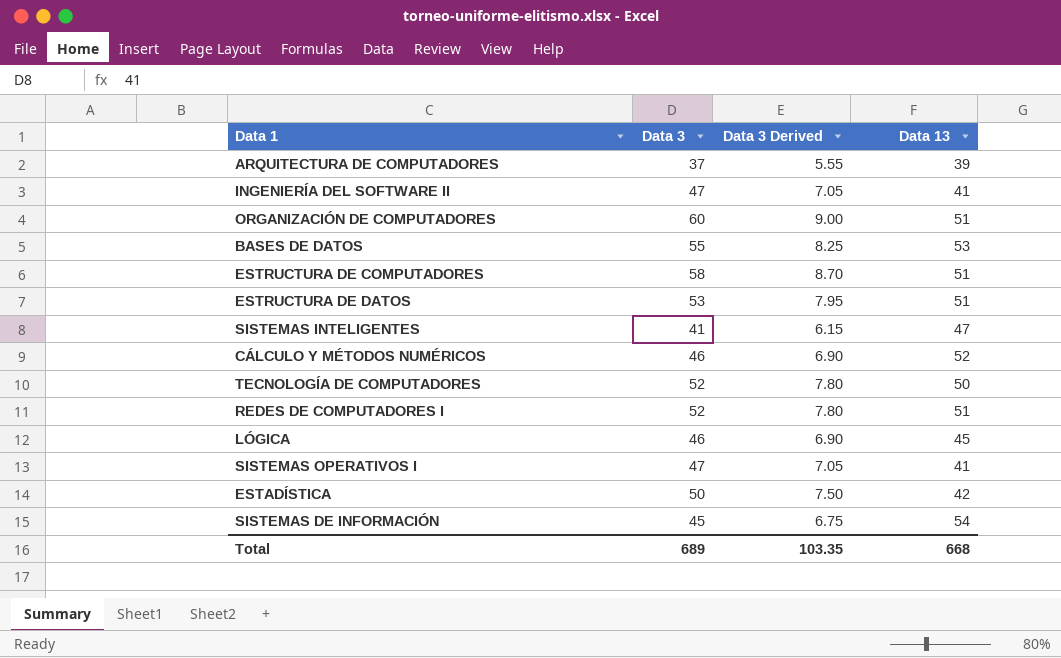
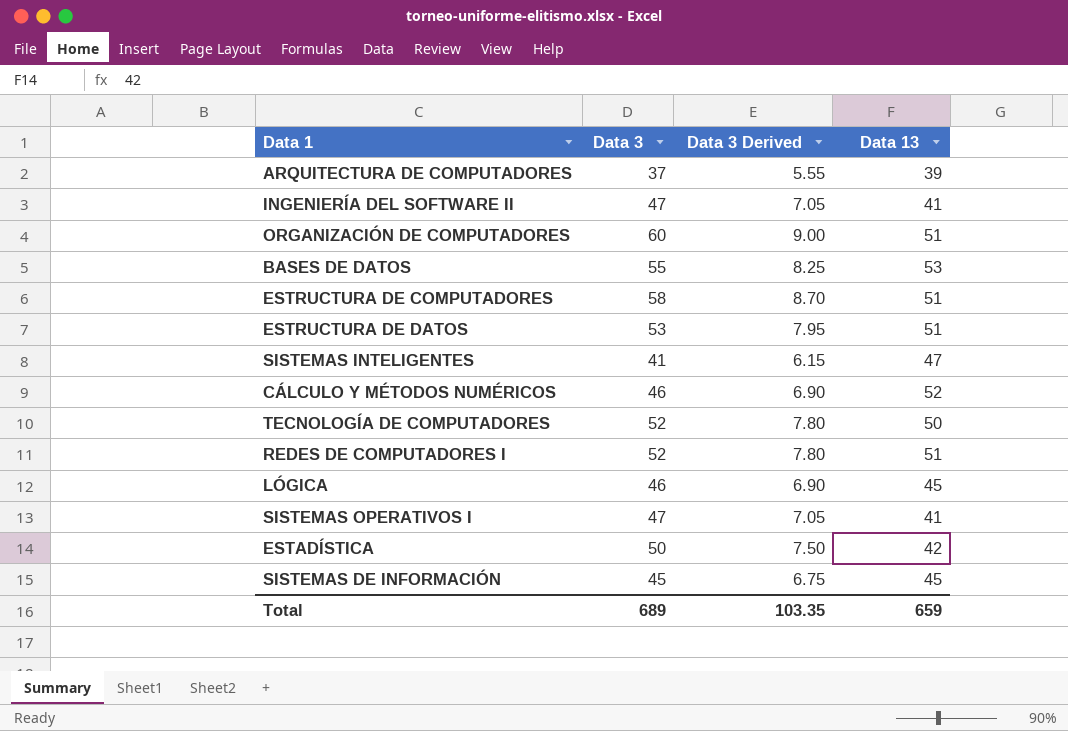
SISTEMAS DE INFORMACIÓN | Data 13: 54 -> 45
Total | Data 13: 668 -> 659

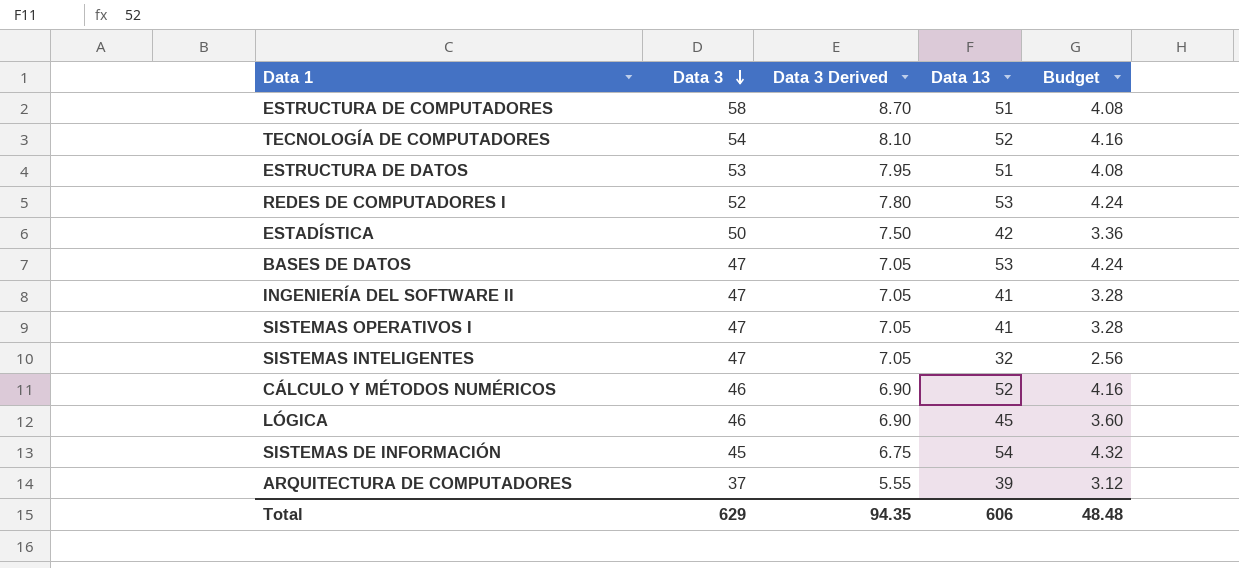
row order: none -> Data 3 descending
column Budget | formula: none -> [Data 13] * 0.08
row ORGANIZACIÓN DE COMPUTADORES: 60 | 9.00 | 51 -> none
TECNOLOGÍA DE COMPUTADORES | Data 3: 52 -> 54
TECNOLOGÍA DE COMPUTADORES | Data 3 Derived: 7.80 -> 8.10
TECNOLOGÍA DE COMPUTADORES | Data 13: 50 -> 52
REDES DE COMPUTADORES I | Data 13: 51 -> 53
BASES DE DATOS | Data 3: 55 -> 47
BASES DE DATOS | Data 3 Derived: 8.25 -> 7.05
SISTEMAS INTELIGENTES | Data 3: 41 -> 47
SISTEMAS INTELIGENTES | Data 3 Derived: 6.15 -> 7.05
SISTEMAS INTELIGENTES | Data 13: 47 -> 32
SISTEMAS DE INFORMACIÓN | Data 13: 45 -> 54
Total | Data 3: 689 -> 629
Total | Data 3 Derived: 103.35 -> 94.35
Total | Data 13: 659 -> 606

